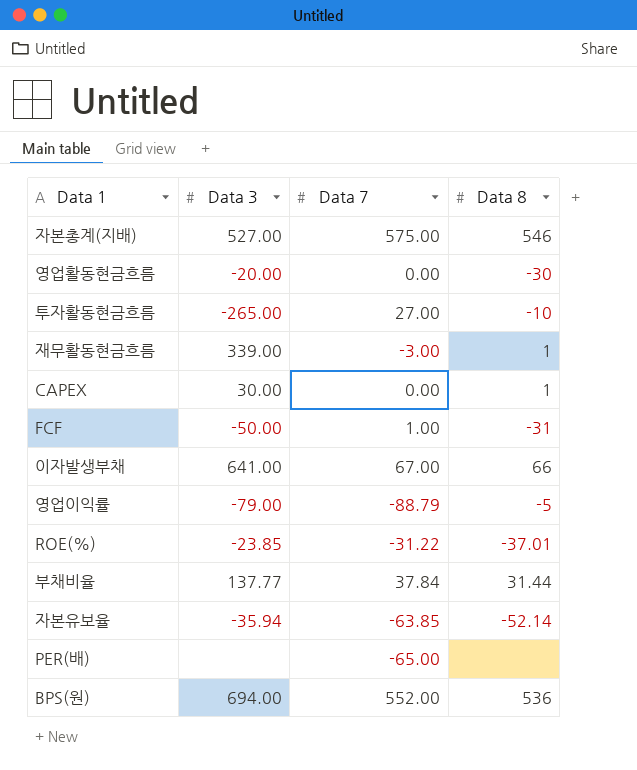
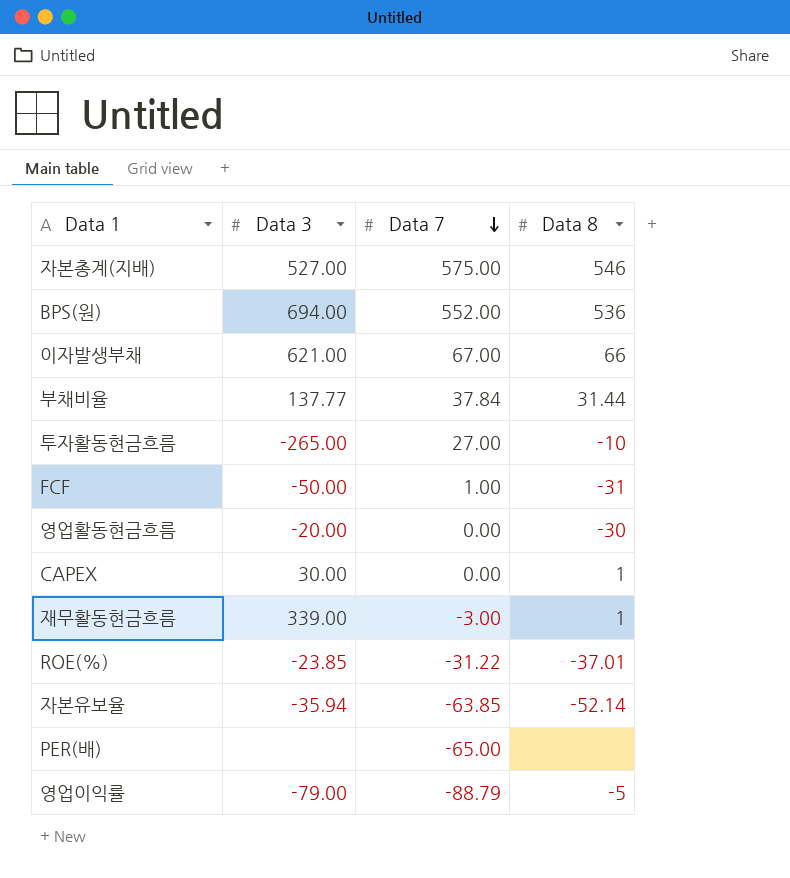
row order: none -> Data 7 descending
이자발생부채 | Data 3: 641.00 -> 621.00

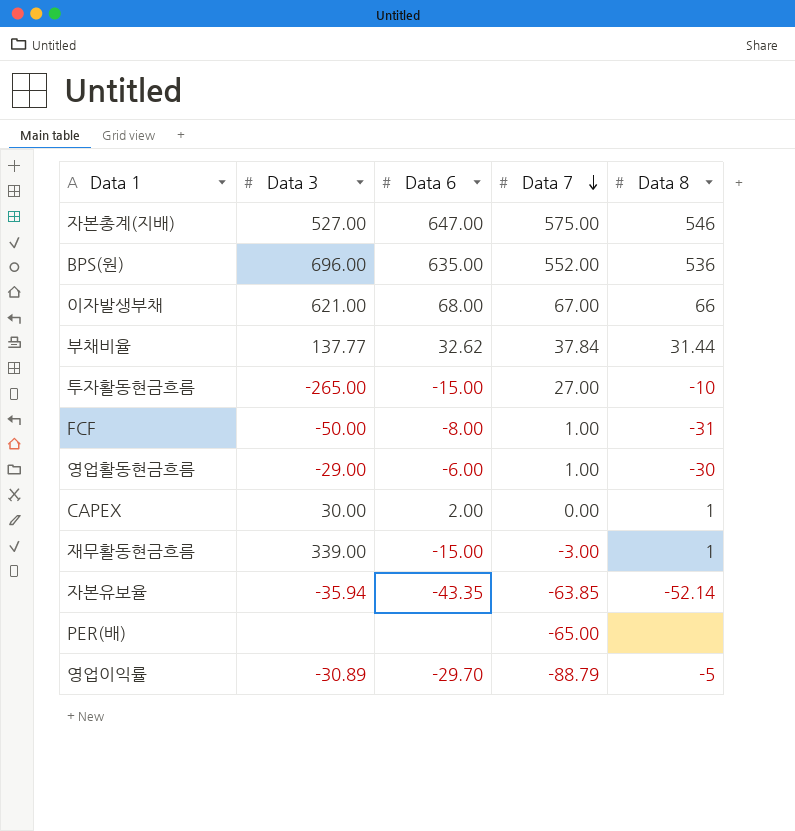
column Data 6 | position: none -> 3
row ROE(%): -23.85 | -31.22 | -37.01 -> none
BPS(원) | Data 3: 694.00 -> 696.00
영업활동현금흐름 | Data 3: -20.00 -> -29.00
영업활동현금흐름 | Data 7: 0.00 -> 1.00
영업이익률 | Data 3: -79.00 -> -30.89

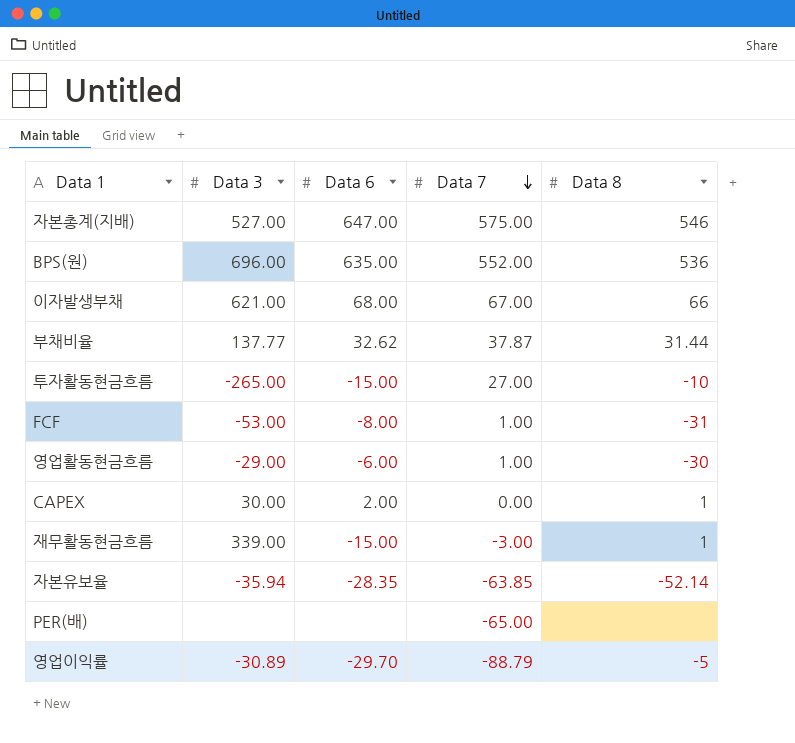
부채비율 | Data 7: 37.84 -> 37.87
FCF | Data 3: -50.00 -> -53.00
자본유보율 | Data 6: -43.35 -> -28.35

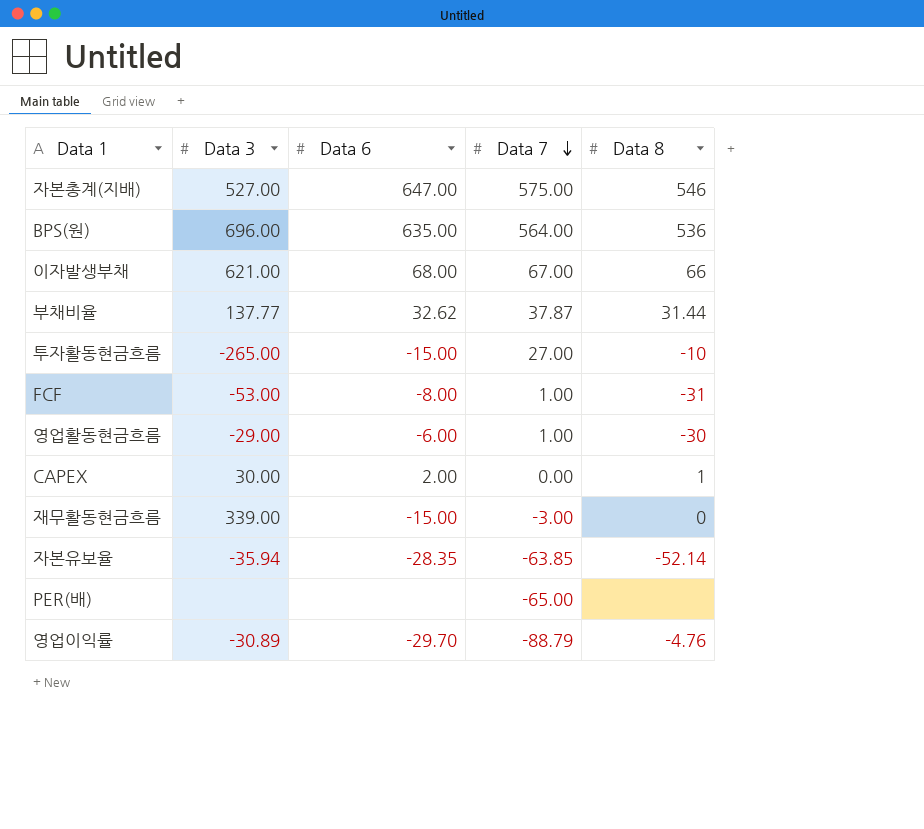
BPS(원) | Data 7: 552.00 -> 564.00
재무활동현금흐름 | Data 8: 1 -> 0
영업이익률 | Data 8: -5 -> -4.76

